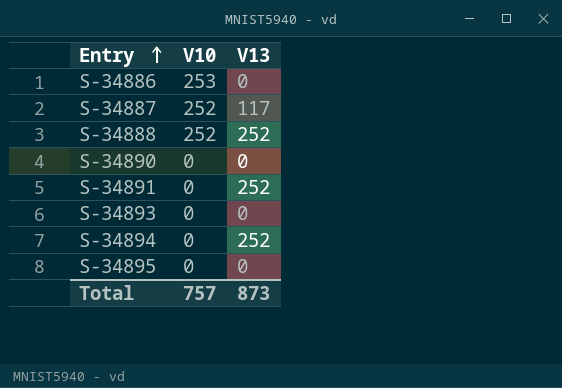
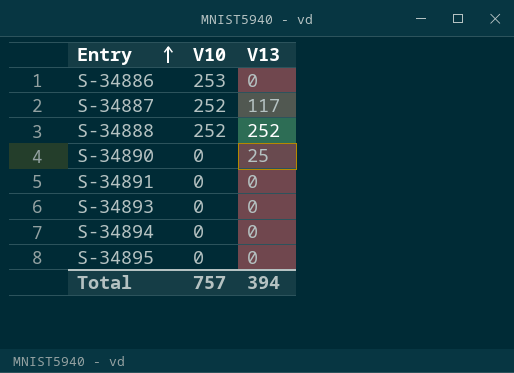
S-34890 | V13: 0 -> 25
S-34891 | V13: 252 -> 0
S-34894 | V13: 252 -> 0
Total | V13: 873 -> 394

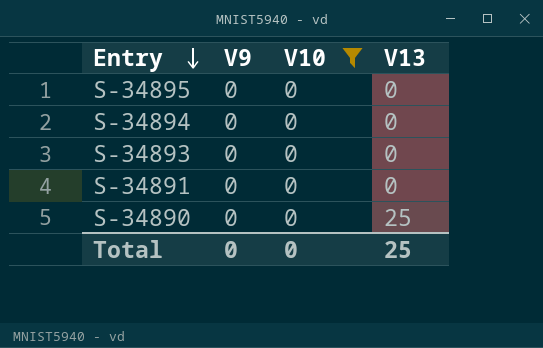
filter: none -> V10 = 0
row order: Entry ascending -> Entry descending
column V9 | position: none -> 2
Total | V10: 757 -> 0
Total | V13: 394 -> 25

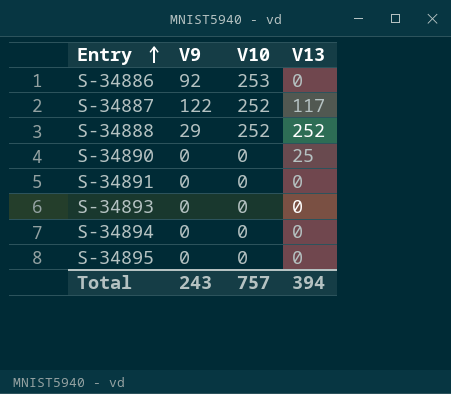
filter: V10 = 0 -> none
row order: Entry descending -> Entry ascending
Total | V9: 0 -> 243
Total | V10: 0 -> 757
Total | V13: 25 -> 394

